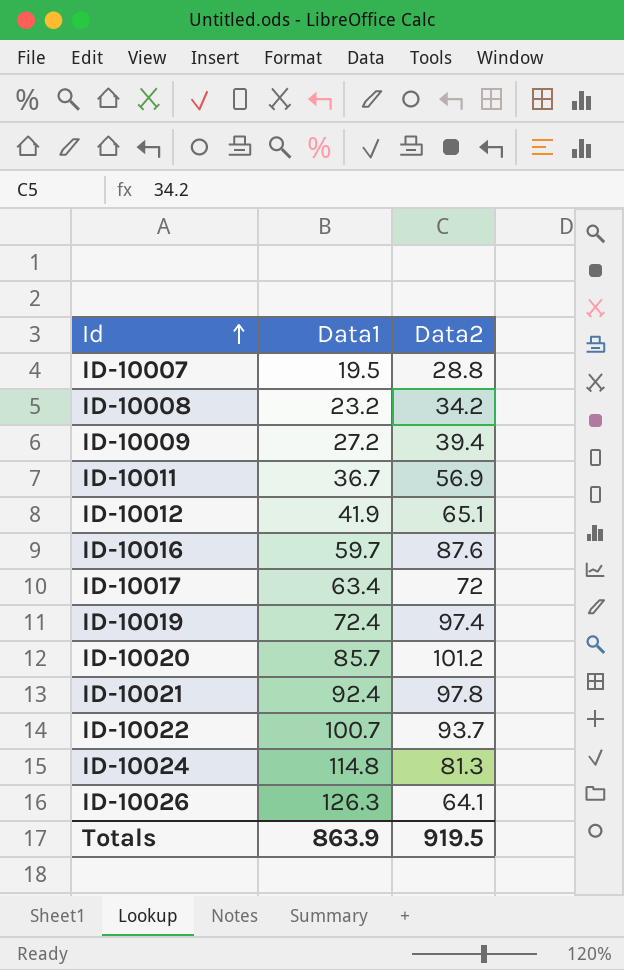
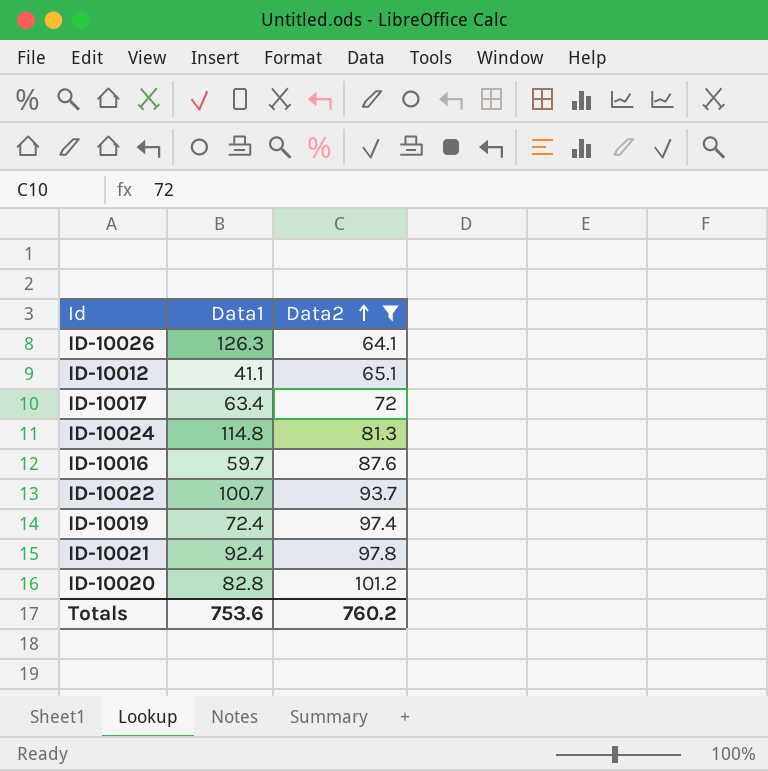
filter: none -> Data2 >= 64.1
row order: Id ascending -> Data2 ascending
ID-10012 | Data1: 41.9 -> 41.1
ID-10020 | Data1: 85.7 -> 82.8
Totals | Data1: 863.9 -> 753.6
Totals | Data2: 919.5 -> 760.2

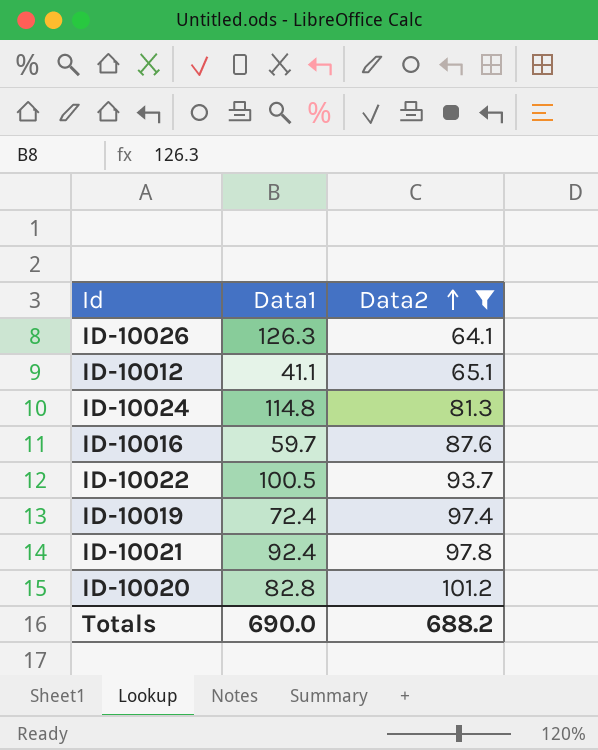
row ID-10017: 63.4 | 72 -> none
ID-10022 | Data1: 100.7 -> 100.5
Totals | Data1: 753.6 -> 690.0
Totals | Data2: 760.2 -> 688.2

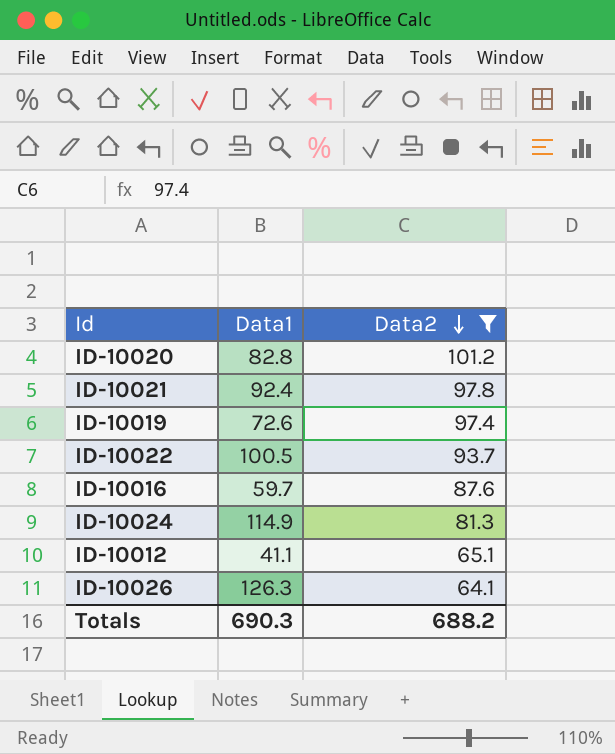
row order: Data2 ascending -> Data2 descending
ID-10019 | Data1: 72.4 -> 72.6
ID-10024 | Data1: 114.8 -> 114.9
Totals | Data1: 690.0 -> 690.3

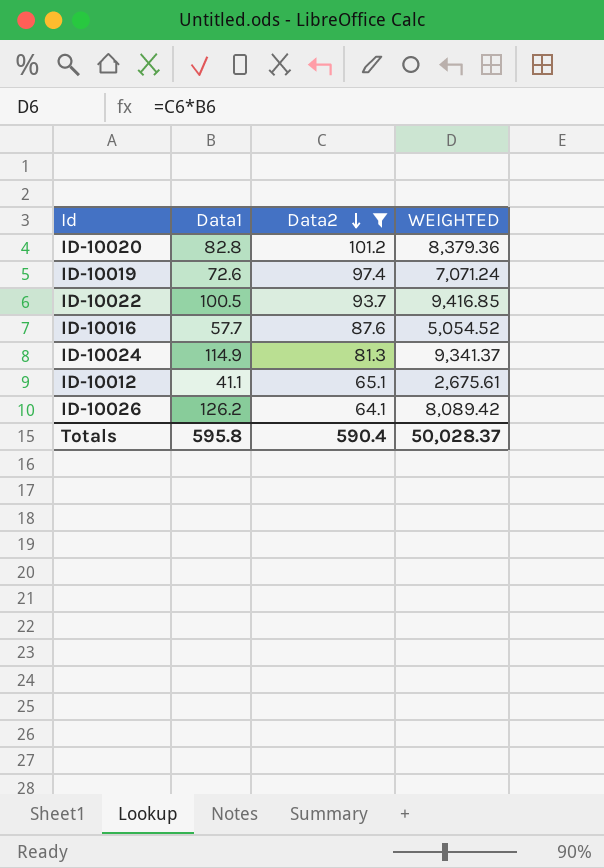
column WEIGHTED | formula: none -> [Data1] * [Data2]
row ID-10021: 92.4 | 97.8 -> none
ID-10016 | Data1: 59.7 -> 57.7
ID-10026 | Data1: 126.3 -> 126.2
Totals | Data1: 690.3 -> 595.8
Totals | Data2: 688.2 -> 590.4

